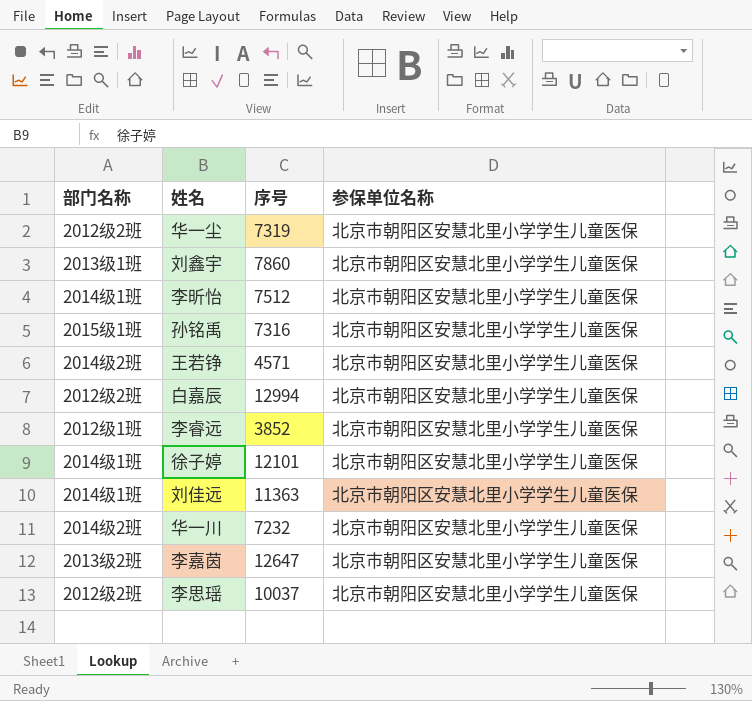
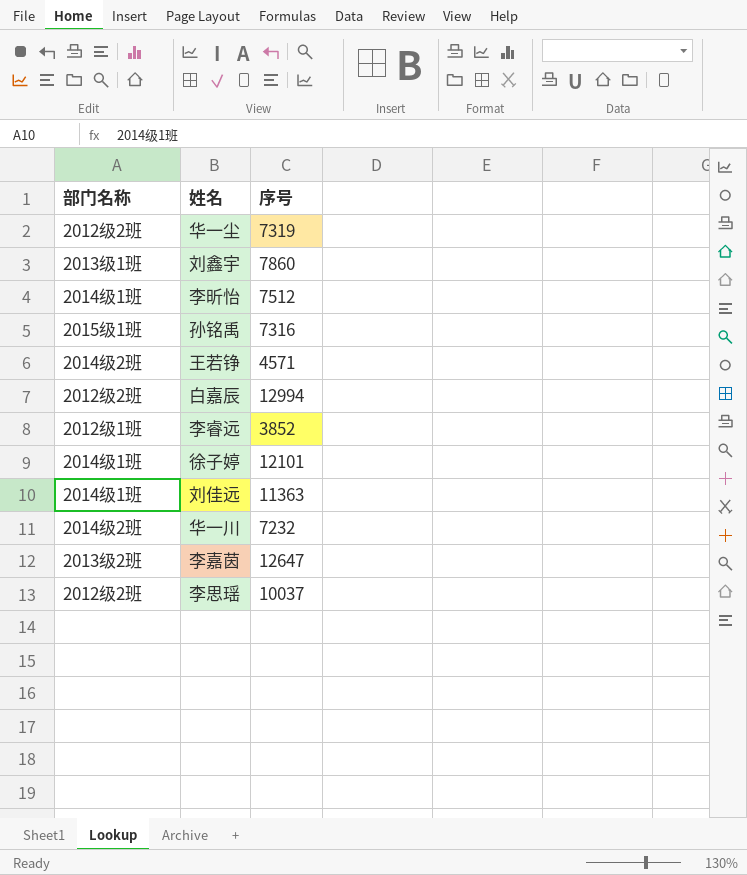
column 参保单位名称 | position: 4 -> none

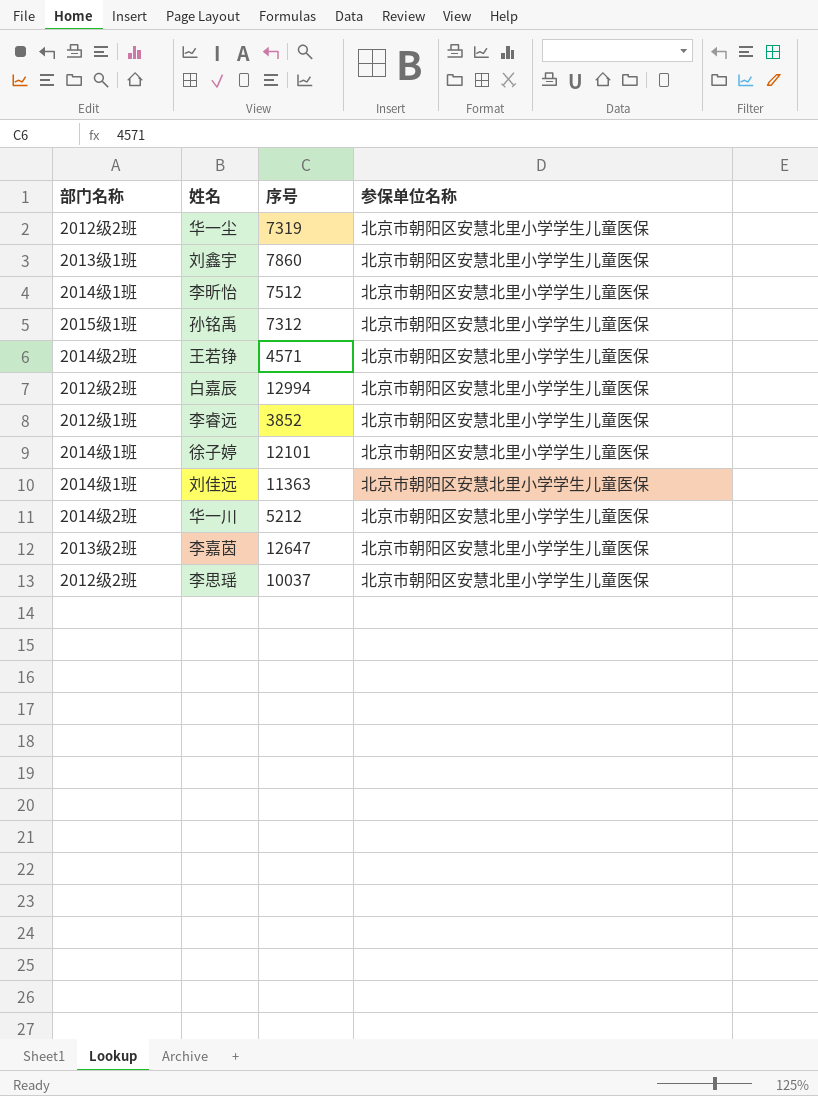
column 参保单位名称 | position: none -> 4
孙铭禹 | 序号: 7316 -> 7312
华一川 | 序号: 7232 -> 5212

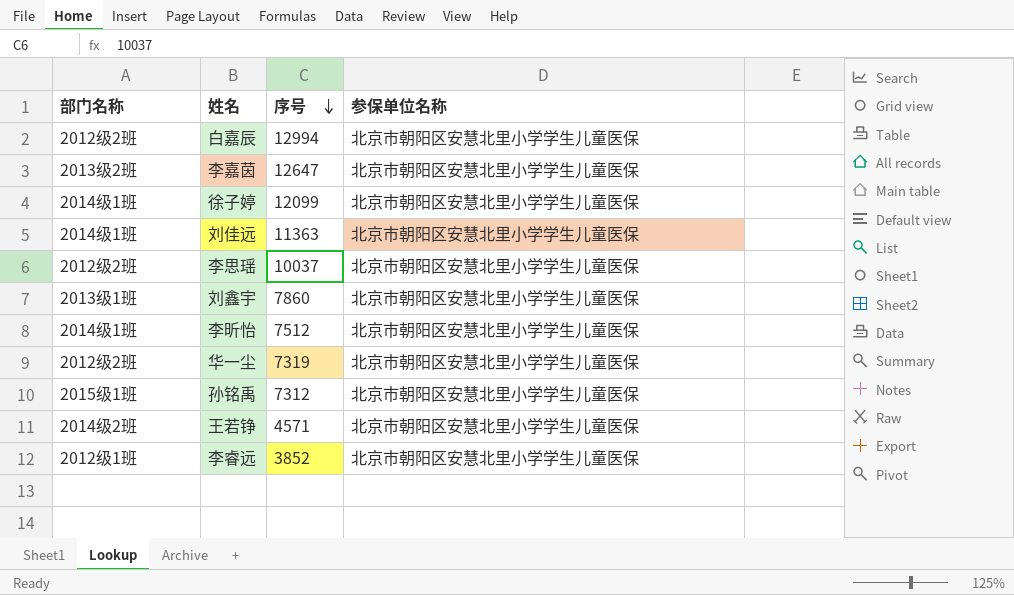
row order: none -> 序号 descending
row 华一川: 2014级2班 | 5212 | 北京市朝阳区安慧北里小学学生儿童医保 -> none
徐子婷 | 序号: 12101 -> 12099

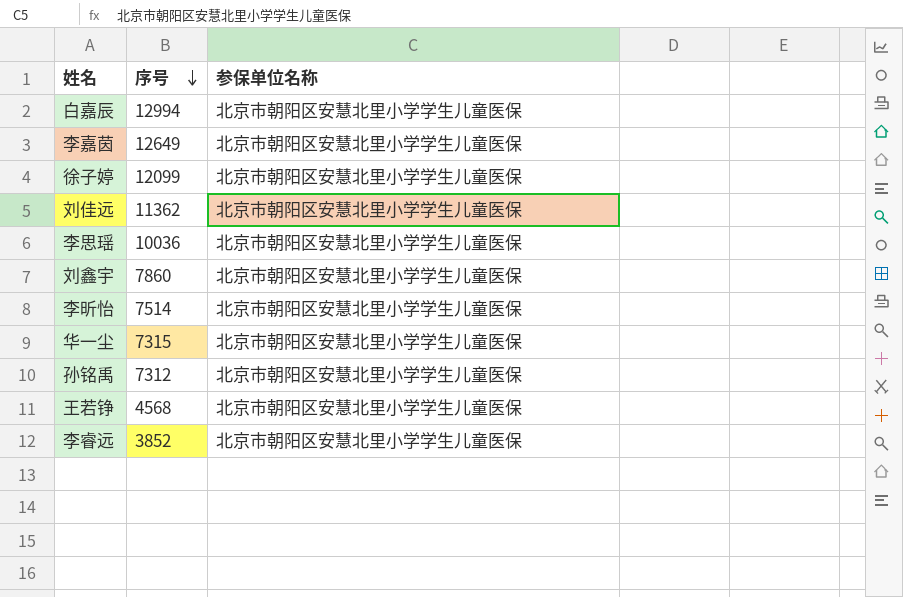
column 部门名称 | position: 1 -> none
李嘉茵 | 序号: 12647 -> 12649
刘佳远 | 序号: 11363 -> 11362
李思瑶 | 序号: 10037 -> 10036
李昕怡 | 序号: 7512 -> 7514
华一尘 | 序号: 7319 -> 7315
王若铮 | 序号: 4571 -> 4568

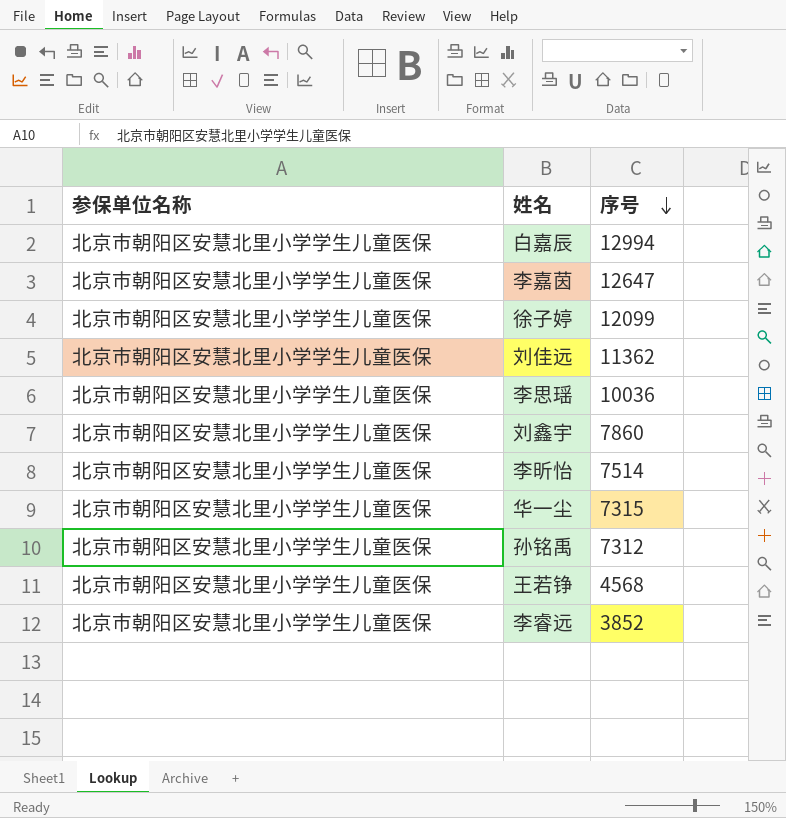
column 参保单位名称 | position: 3 -> 1
李嘉茵 | 序号: 12649 -> 12647

